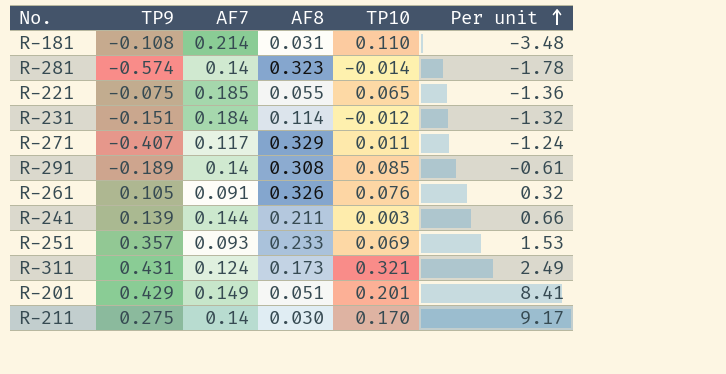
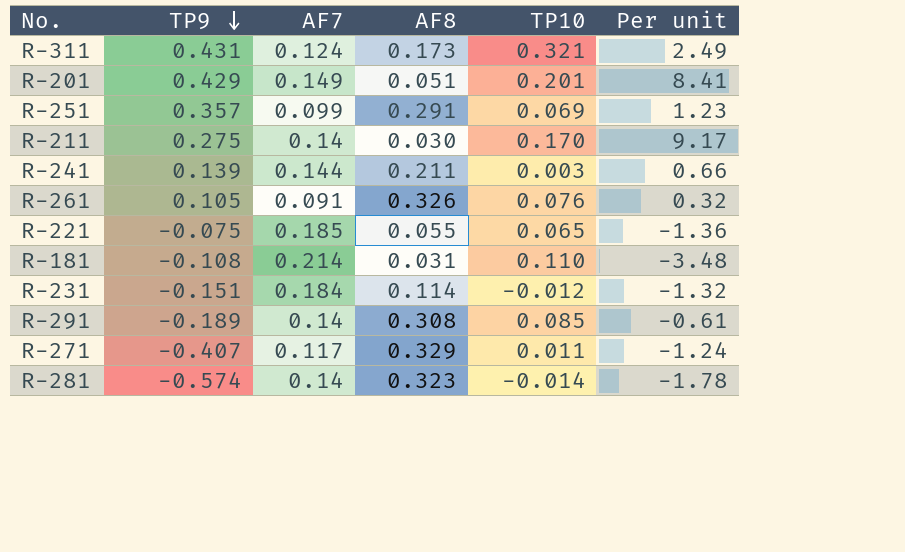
row order: Per unit ascending -> TP9 descending
R-251 | AF7: 0.093 -> 0.099
R-251 | AF8: 0.233 -> 0.291
R-251 | Per unit: 1.53 -> 1.23

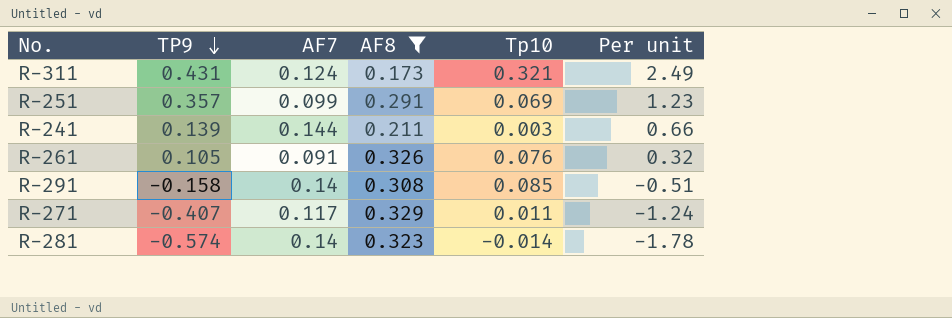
filter: none -> AF8 >= 0.173
column name: TP10 -> Tp10
R-291 | TP9: -0.189 -> -0.158
R-291 | Per unit: -0.61 -> -0.51

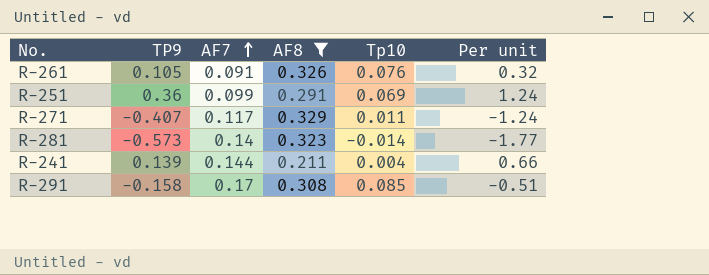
row order: TP9 descending -> AF7 ascending
row R-311: 0.431 | 0.124 | 0.173 | 0.321 | 2.49 -> none
R-251 | TP9: 0.357 -> 0.36
R-251 | Per unit: 1.23 -> 1.24
R-281 | TP9: -0.574 -> -0.573
R-281 | Per unit: -1.78 -> -1.77
R-241 | Tp10: 0.003 -> 0.004
R-291 | AF7: 0.14 -> 0.17

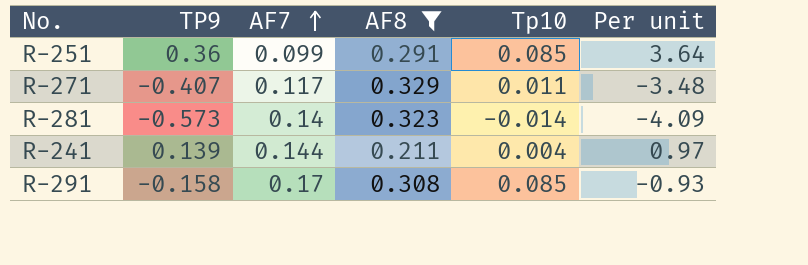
column Per unit | formula: [TP9] / [AF8] -> [TP9] / [AF7]
row R-261: 0.105 | 0.091 | 0.326 | 0.076 | 0.32 -> none
R-251 | Tp10: 0.069 -> 0.085

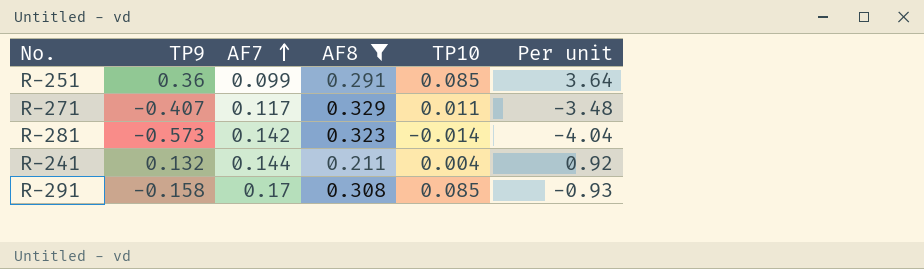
column name: Tp10 -> TP10
R-281 | AF7: 0.14 -> 0.142
R-281 | Per unit: -4.09 -> -4.04
R-241 | TP9: 0.139 -> 0.132
R-241 | Per unit: 0.97 -> 0.92

